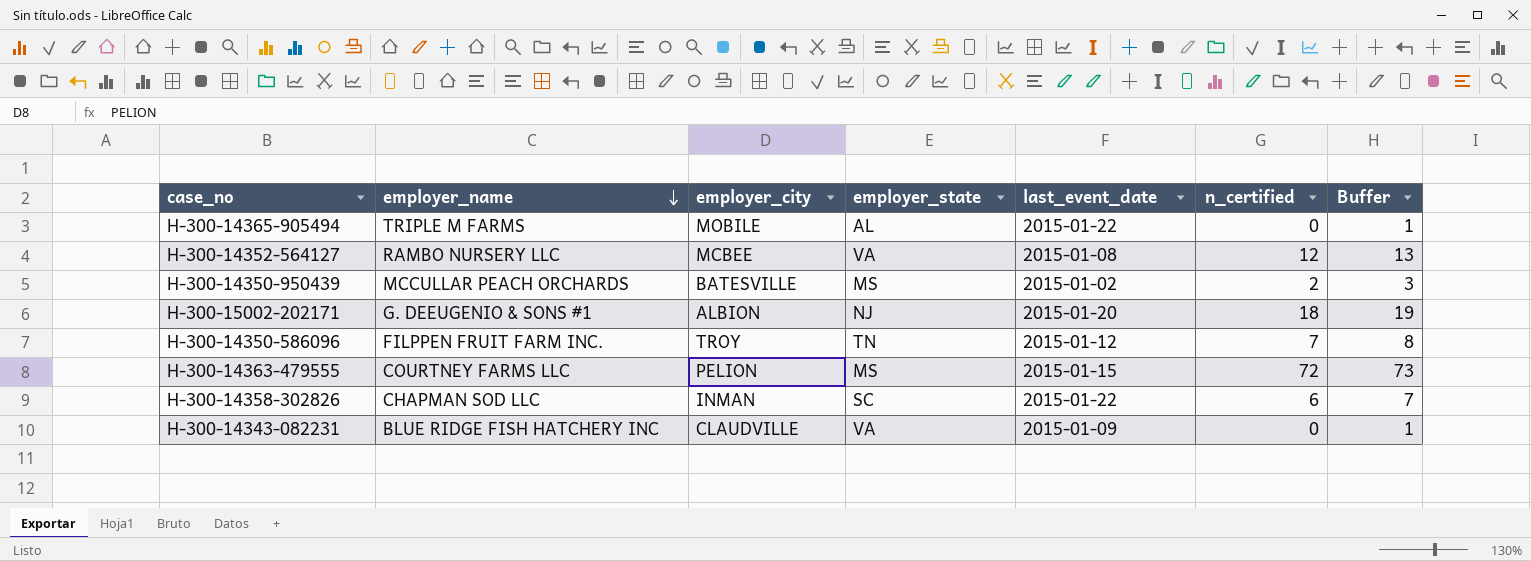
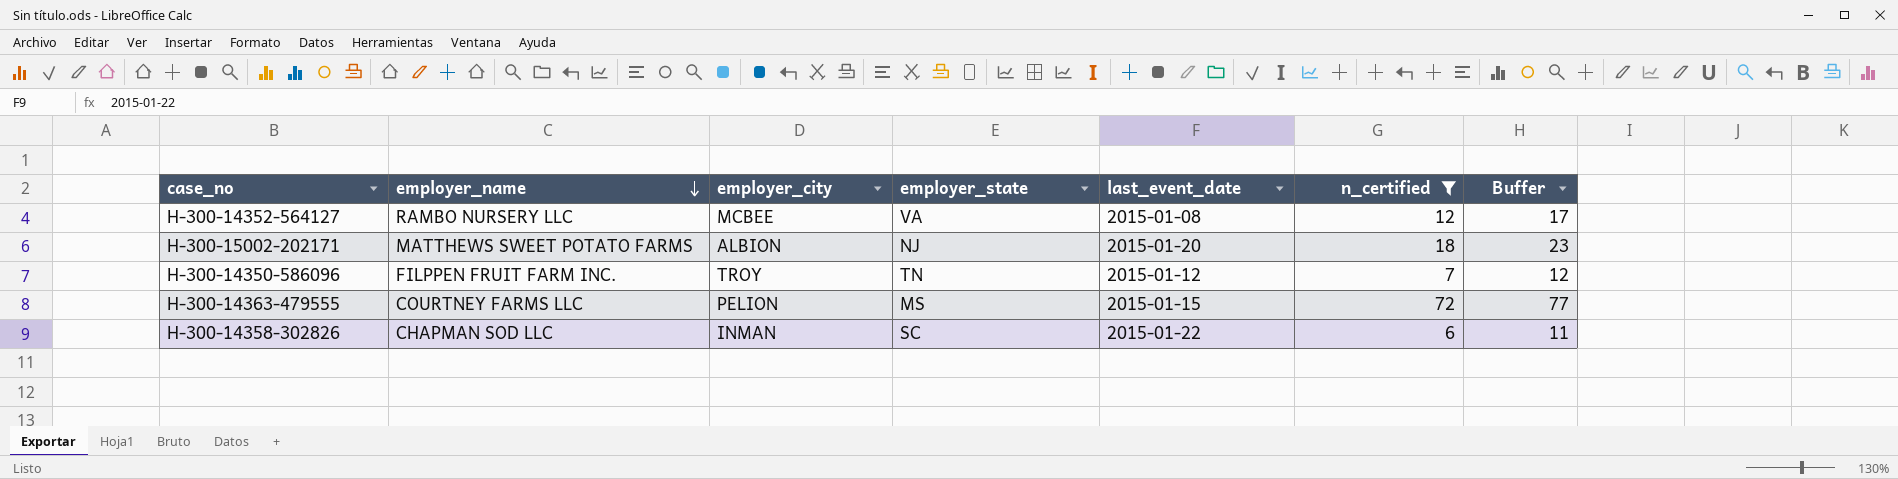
filter: none -> n_certified >= 6
column Buffer | formula: [n_certified] + 1 -> [n_certified] + 5
H-300-15002-202171 | employer_name: G. DEEUGENIO & SONS #1 -> MATTHEWS SWEET POTATO FARMS

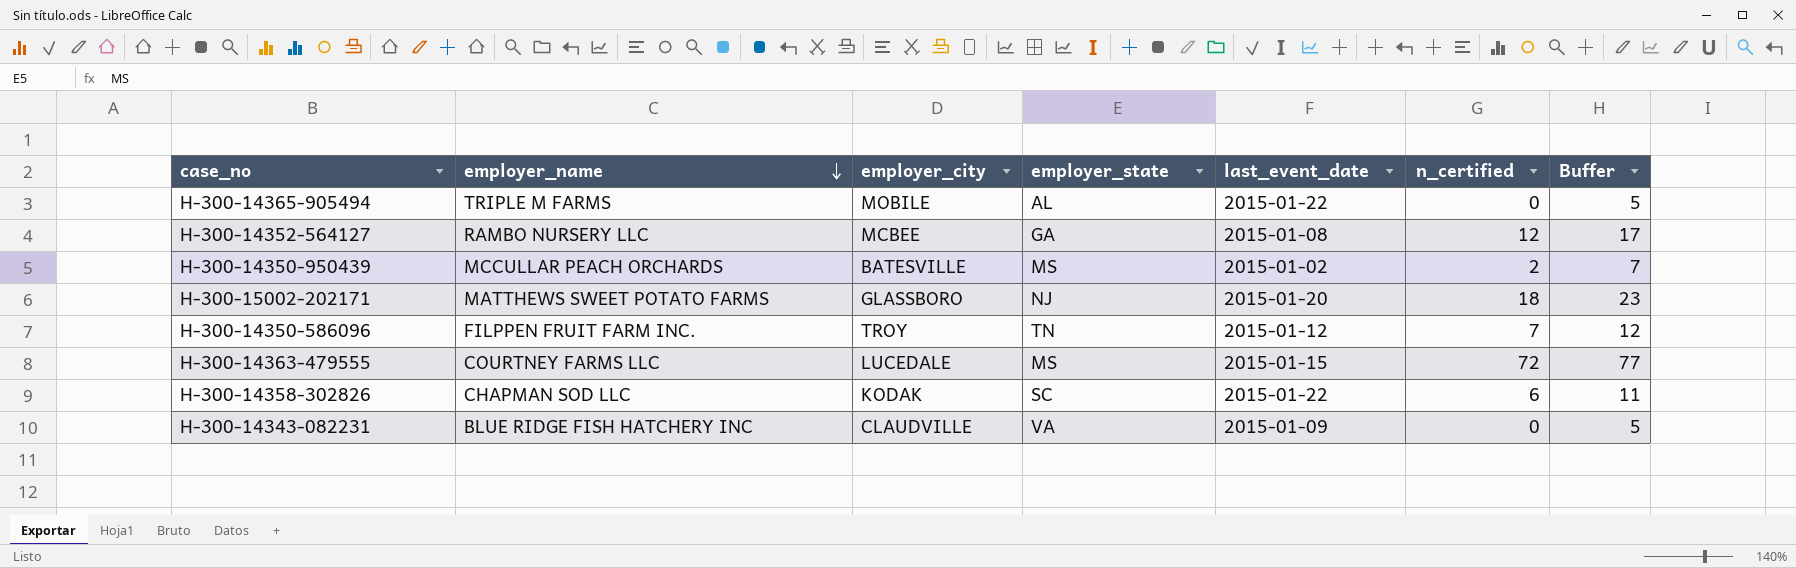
filter: n_certified >= 6 -> none
H-300-14352-564127 | employer_state: VA -> GA
H-300-15002-202171 | employer_city: ALBION -> GLASSBORO
H-300-14363-479555 | employer_city: PELION -> LUCEDALE
H-300-14358-302826 | employer_city: INMAN -> KODAK

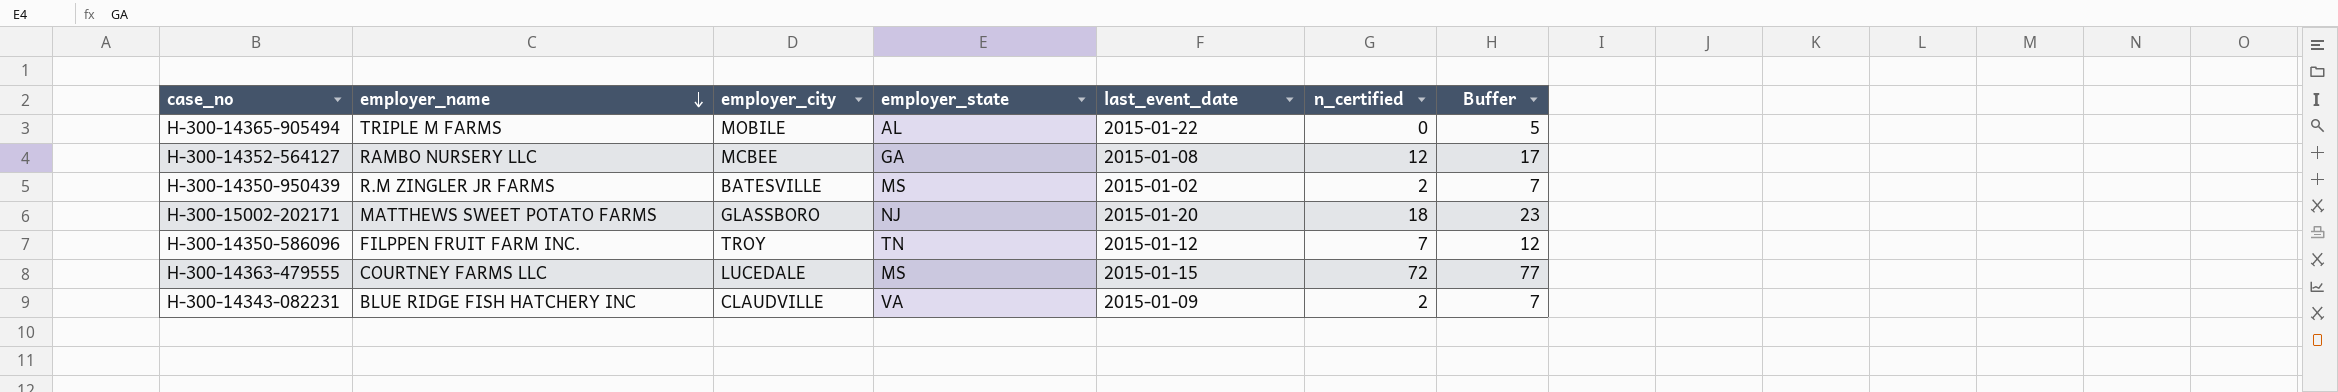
row H-300-14358-302826: CHAPMAN SOD LLC | KODAK | SC | 2015-01-22 | 6 | 11 -> none
H-300-14350-950439 | employer_name: MCCULLAR PEACH ORCHARDS -> R.M ZINGLER JR FARMS
H-300-14343-082231 | n_certified: 0 -> 2
H-300-14343-082231 | Buffer: 5 -> 7

